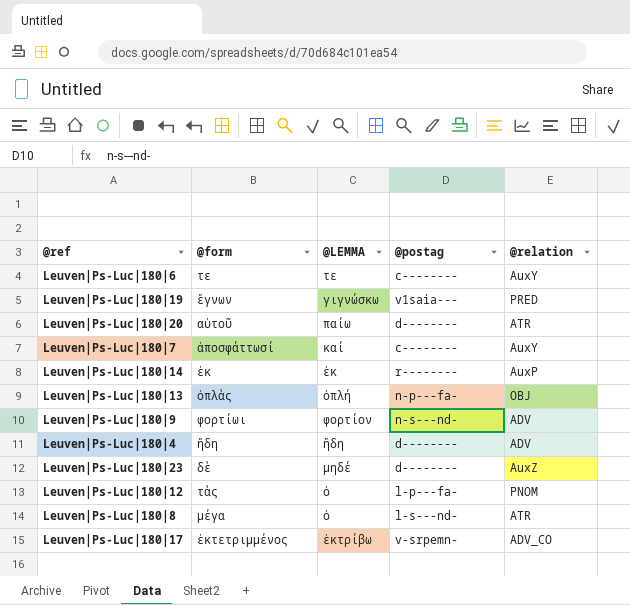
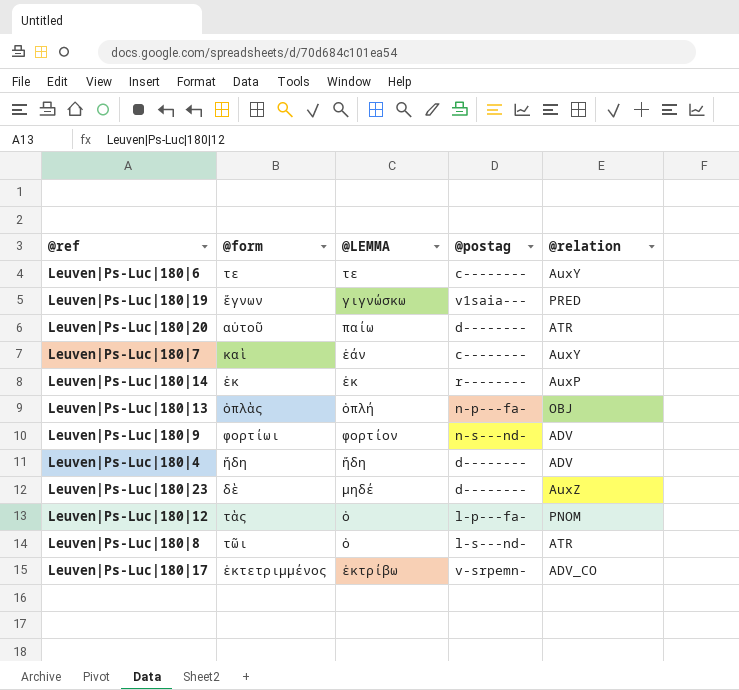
Leuven|Ps-Luc|180|7 | @form: ἀποσφάττωσί -> καὶ
Leuven|Ps-Luc|180|7 | @LEMMA: καί -> ἐάν
Leuven|Ps-Luc|180|8 | @form: μέγα -> τῶι

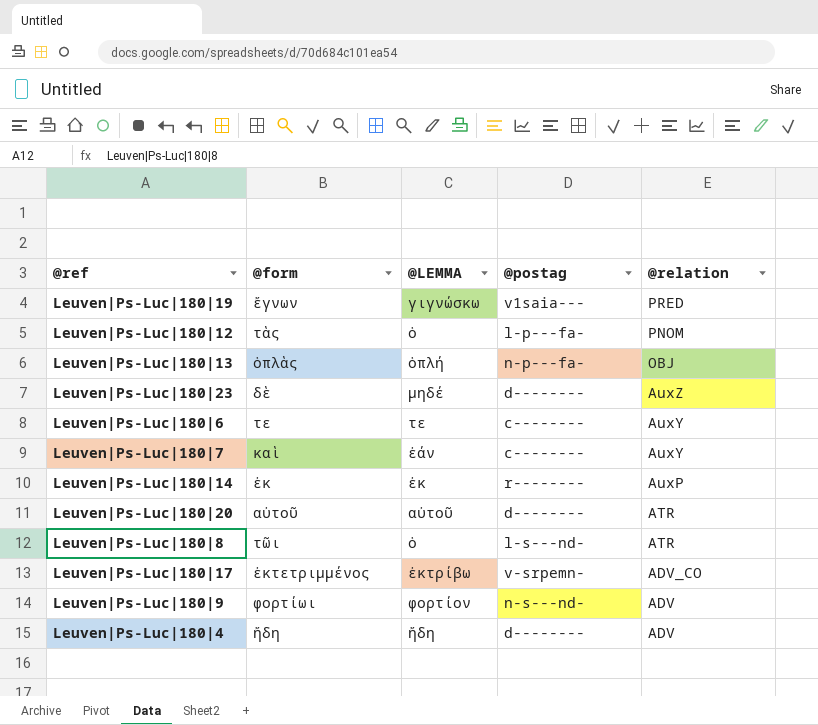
row order: none -> @relation descending
Leuven|Ps-Luc|180|20 | @LEMMA: παίω -> αὐτοῦ

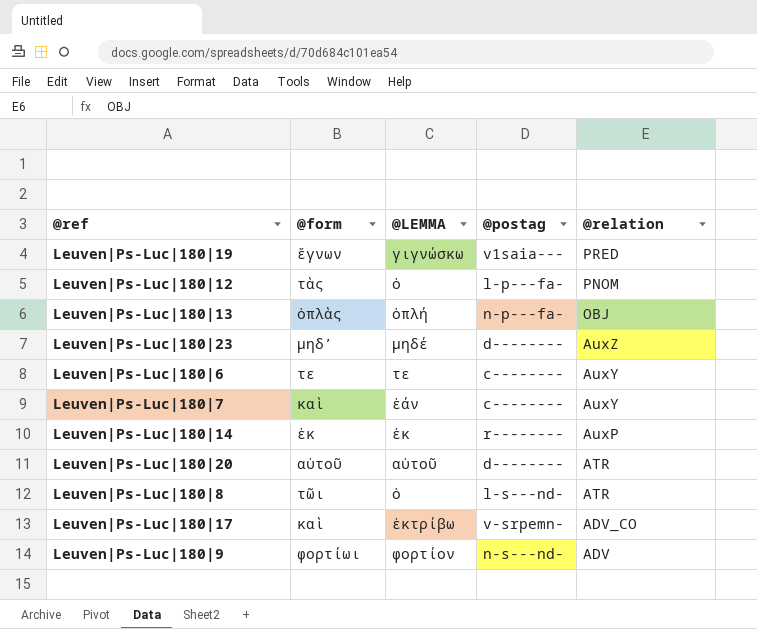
row Leuven|Ps-Luc|180|4: ἤδη | ἤδη | d-------- | ADV -> none
Leuven|Ps-Luc|180|23 | @form: δὲ -> μηδ’
Leuven|Ps-Luc|180|17 | @form: ἐκτετριμμένος -> καὶ

